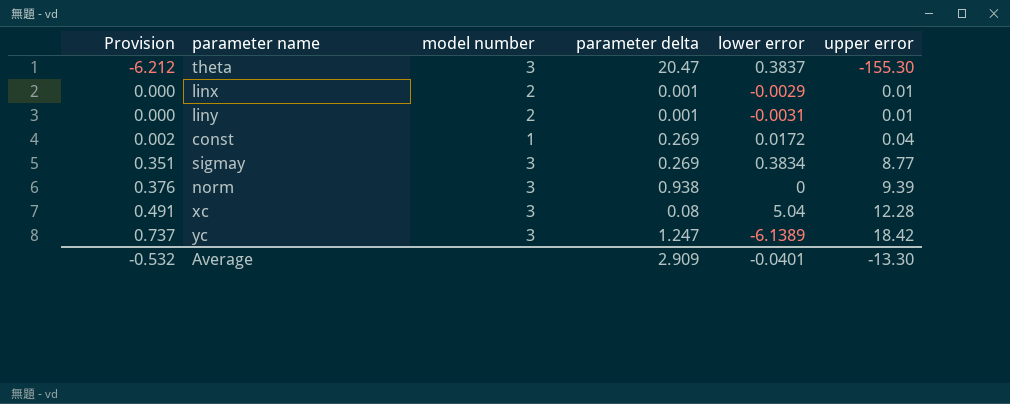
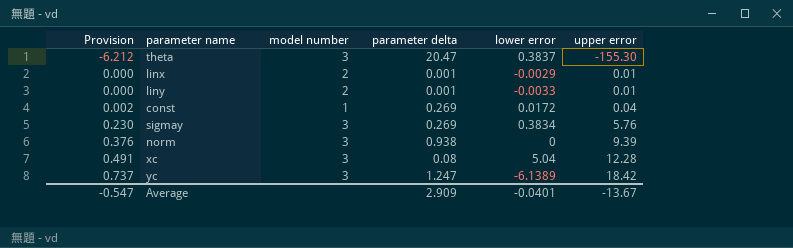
liny | lower error: -0.0031 -> -0.0033
sigmay | Provision: 0.351 -> 0.230
sigmay | upper error: 8.77 -> 5.76
Average | Provision: -0.532 -> -0.547
Average | upper error: -13.30 -> -13.67

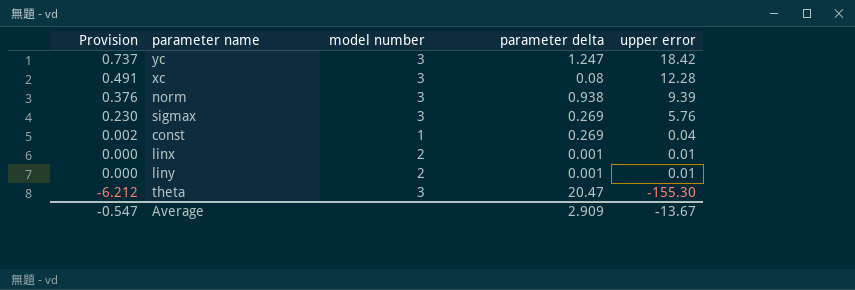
row order: Provision ascending -> Provision descending
column lower error | position: 5 -> none
row sigmay: 0.230 | 3 | 0.269 | 0.3834 | 5.76 -> none
row sigmax: none -> 0.230 | 3 | 0.269 | 5.76

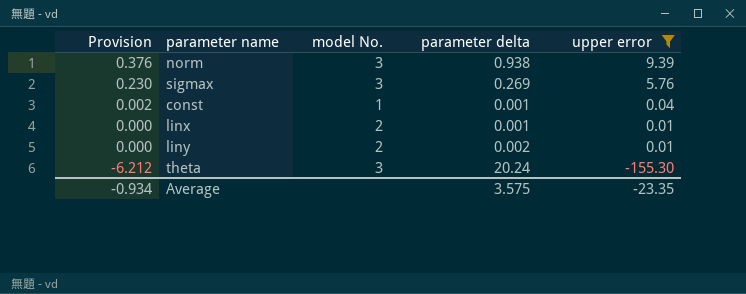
filter: none -> upper error <= 9.39
column name: model number -> model No.
const | parameter delta: 0.269 -> 0.001
liny | parameter delta: 0.001 -> 0.002
theta | parameter delta: 20.47 -> 20.24
Average | Provision: -0.547 -> -0.934
Average | parameter delta: 2.909 -> 3.575
Average | upper error: -13.67 -> -23.35

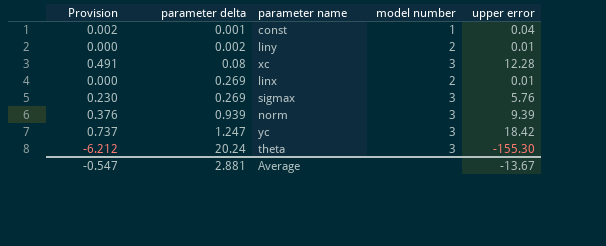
filter: upper error <= 9.39 -> none
row order: Provision descending -> parameter delta ascending
column parameter delta | position: 4 -> 2
column name: model No. -> model number
linx | parameter delta: 0.001 -> 0.269
norm | parameter delta: 0.938 -> 0.939
Average | Provision: -0.934 -> -0.547
Average | parameter delta: 3.575 -> 2.881
Average | upper error: -23.35 -> -13.67

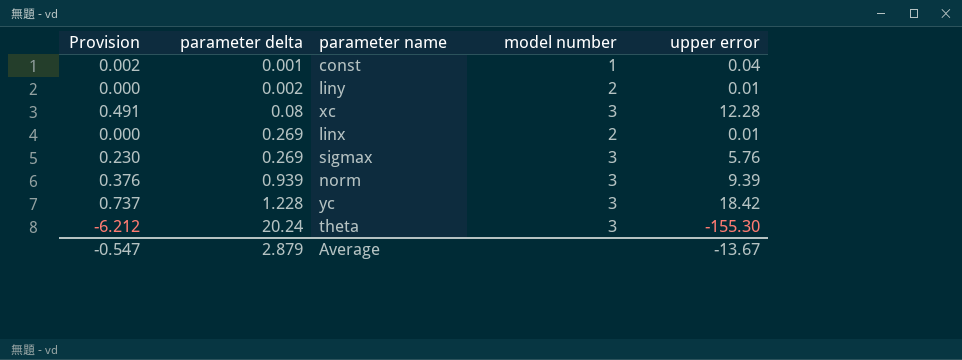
yc | parameter delta: 1.247 -> 1.228
Average | parameter delta: 2.881 -> 2.879

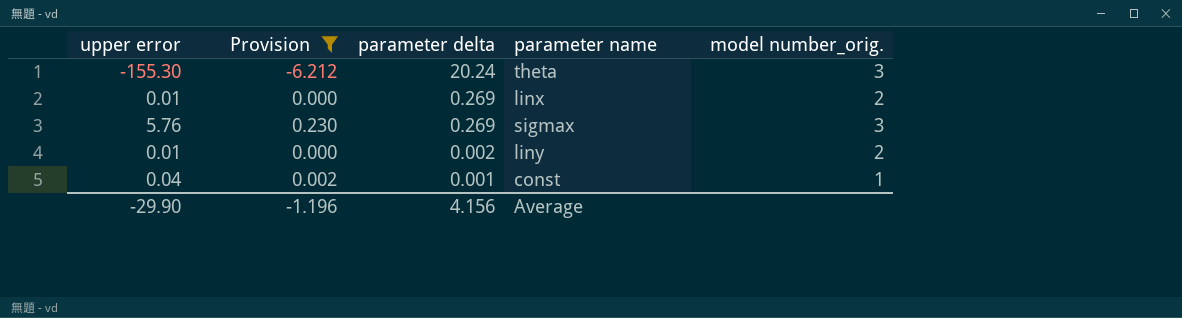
filter: none -> Provision <= 0.230
row order: parameter delta ascending -> parameter delta descending
column upper error | position: 5 -> 1
column name: model number -> model number_orig.
Average | upper error: -13.67 -> -29.90
Average | Provision: -0.547 -> -1.196
Average | parameter delta: 2.879 -> 4.156

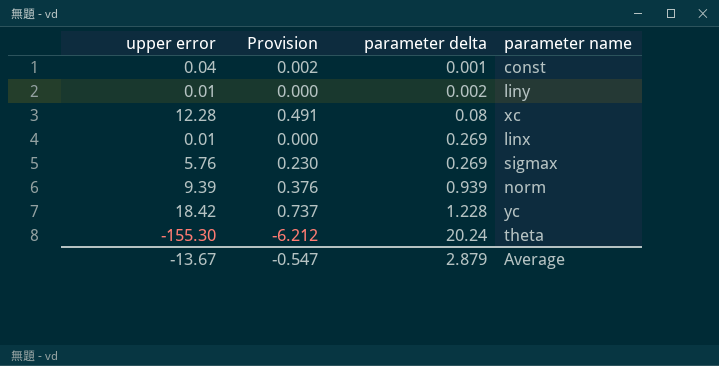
filter: Provision <= 0.230 -> none
row order: parameter delta descending -> parameter delta ascending
column model number_orig. | position: 5 -> none
Average | upper error: -29.90 -> -13.67
Average | Provision: -1.196 -> -0.547
Average | parameter delta: 4.156 -> 2.879

